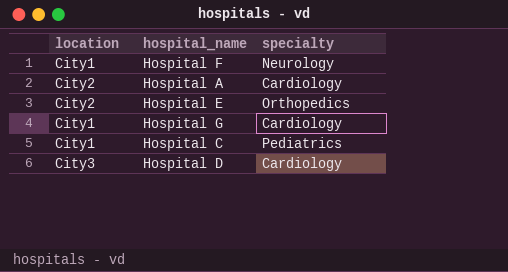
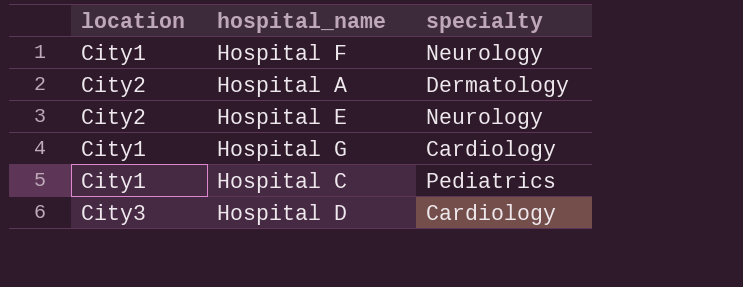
Hospital A | specialty: Cardiology -> Dermatology
Hospital E | specialty: Orthopedics -> Neurology

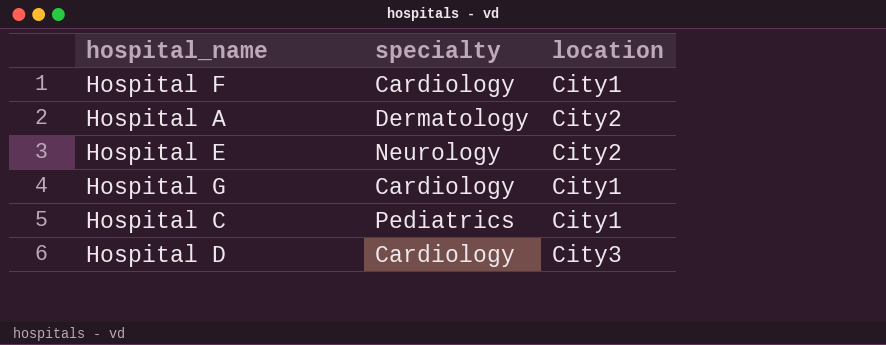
column location | position: 1 -> 3
Hospital F | specialty: Neurology -> Cardiology

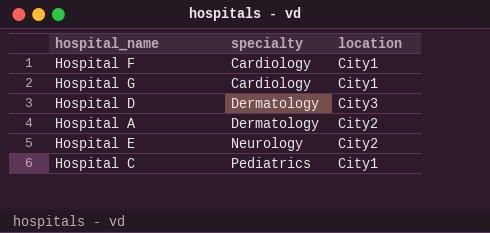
row order: none -> specialty ascending
Hospital D | specialty: Cardiology -> Dermatology

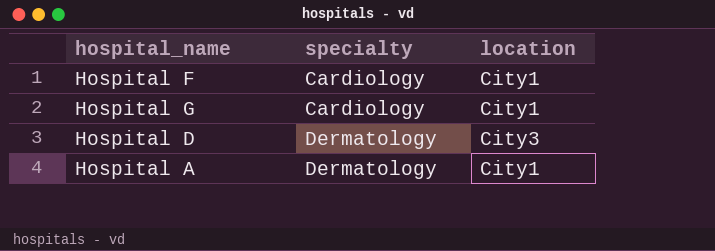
row Hospital E: Neurology | City2 -> none
row Hospital C: Pediatrics | City1 -> none
Hospital A | location: City2 -> City1

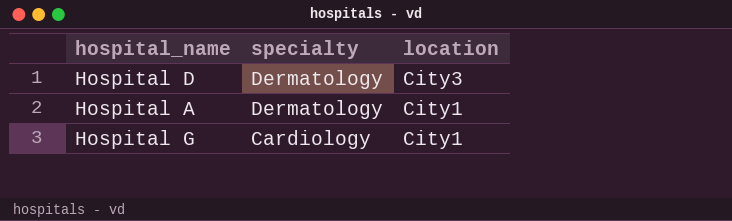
row order: specialty ascending -> specialty descending
row Hospital F: Cardiology | City1 -> none

